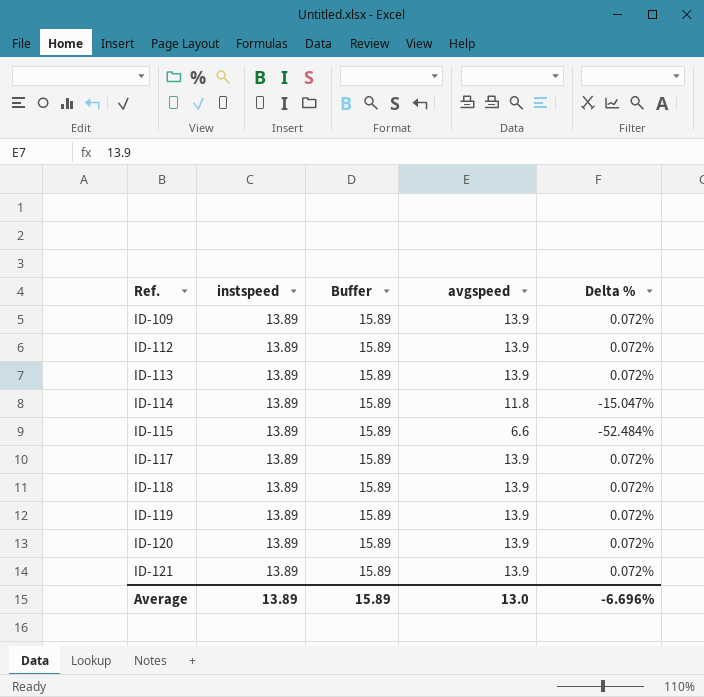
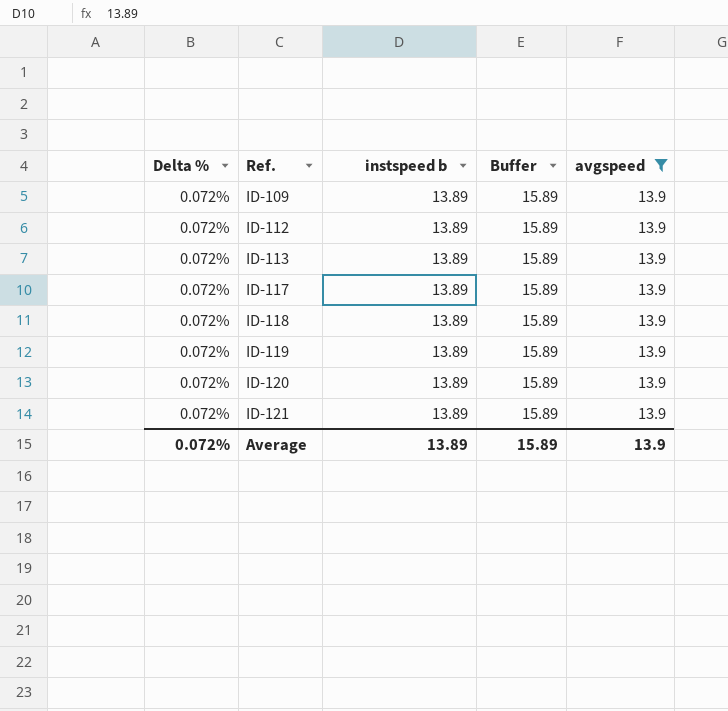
filter: none -> avgspeed = 13.9
column Delta % | position: 5 -> 1
column name: instspeed -> instspeed b
Average | Delta %: -6.696% -> 0.072%
Average | avgspeed: 13.0 -> 13.9

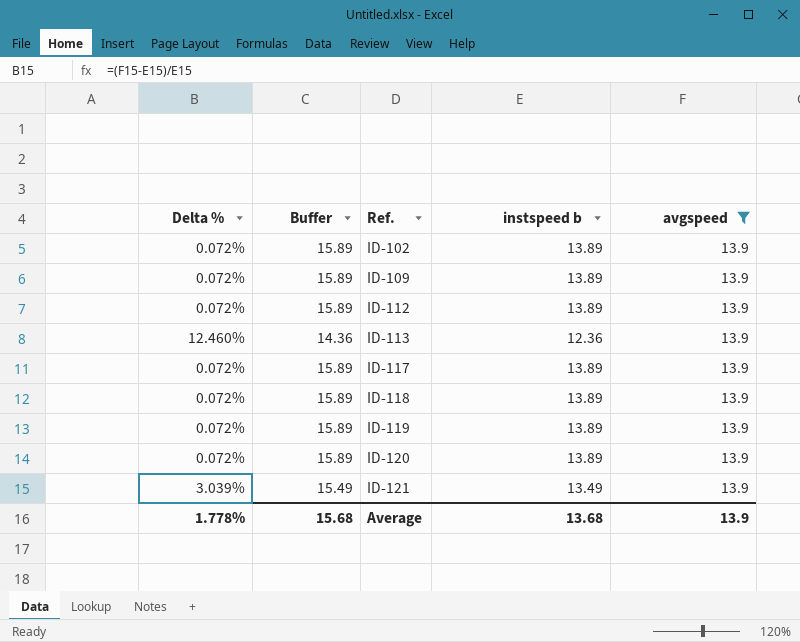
column Buffer | position: 4 -> 2
row ID-102: none -> 0.072% | 15.89 | 13.89 | 13.9
ID-113 | Delta %: 0.072% -> 12.460%
ID-113 | Buffer: 15.89 -> 14.36
ID-113 | instspeed b: 13.89 -> 12.36
ID-121 | Delta %: 0.072% -> 3.039%
ID-121 | Buffer: 15.89 -> 15.49
ID-121 | instspeed b: 13.89 -> 13.49
Average | Delta %: 0.072% -> 1.778%
Average | Buffer: 15.89 -> 15.68
Average | instspeed b: 13.89 -> 13.68

